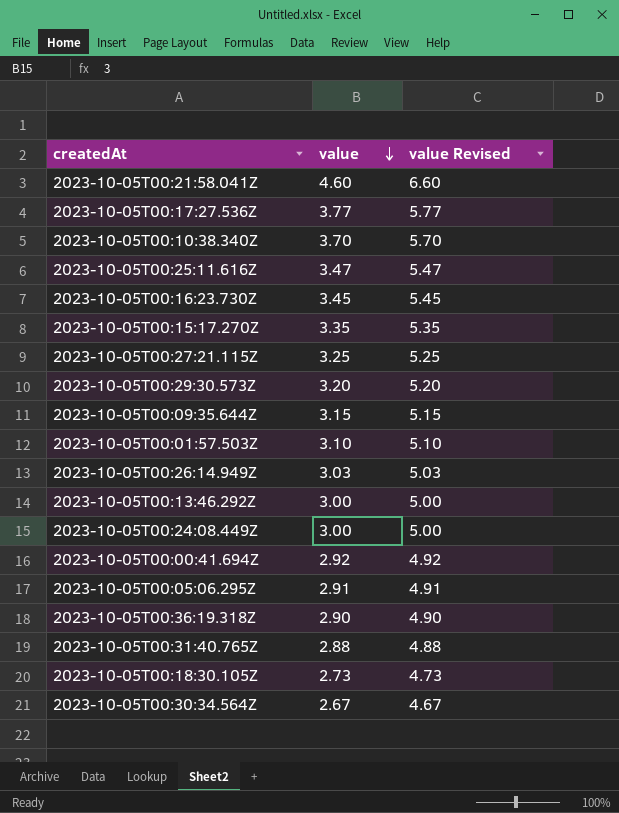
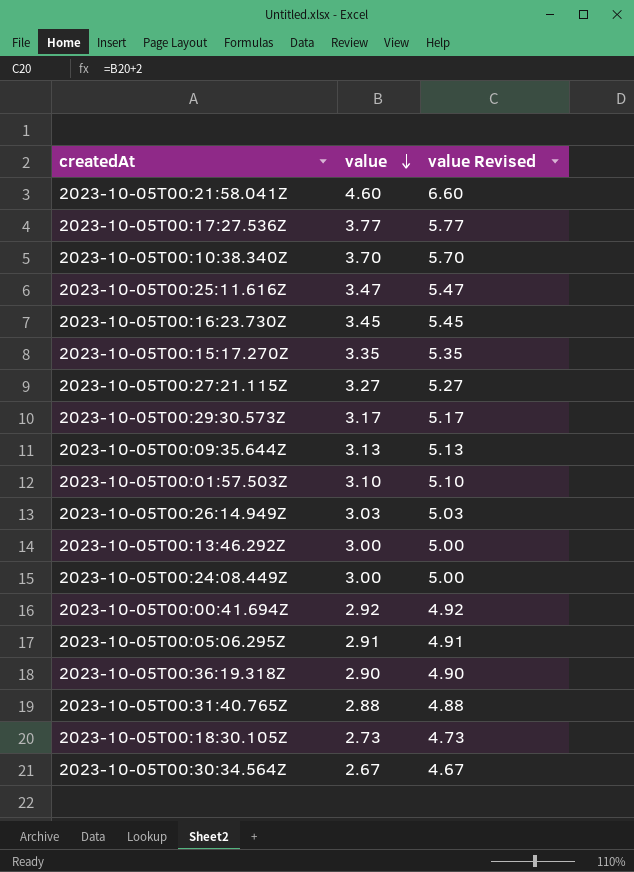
2023-10-05T00:27:21.115Z | value: 3.25 -> 3.27
2023-10-05T00:27:21.115Z | value Revised: 5.25 -> 5.27
2023-10-05T00:29:30.573Z | value: 3.20 -> 3.17
2023-10-05T00:29:30.573Z | value Revised: 5.20 -> 5.17
2023-10-05T00:09:35.644Z | value: 3.15 -> 3.13
2023-10-05T00:09:35.644Z | value Revised: 5.15 -> 5.13

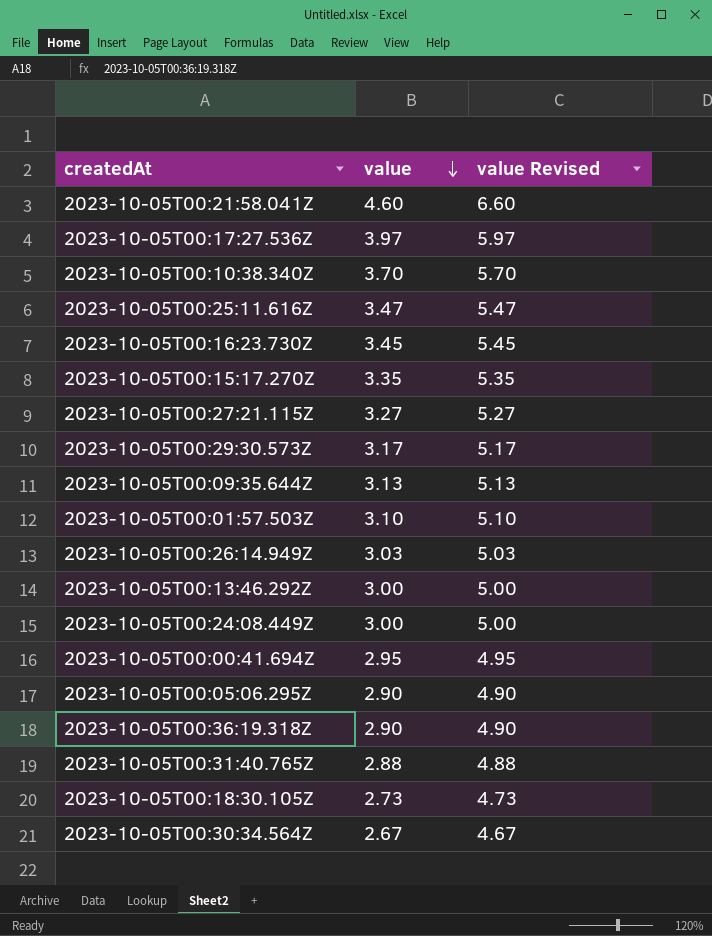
2023-10-05T00:17:27.536Z | value: 3.77 -> 3.97
2023-10-05T00:17:27.536Z | value Revised: 5.77 -> 5.97
2023-10-05T00:00:41.694Z | value: 2.92 -> 2.95
2023-10-05T00:00:41.694Z | value Revised: 4.92 -> 4.95
2023-10-05T00:05:06.295Z | value: 2.91 -> 2.90
2023-10-05T00:05:06.295Z | value Revised: 4.91 -> 4.90

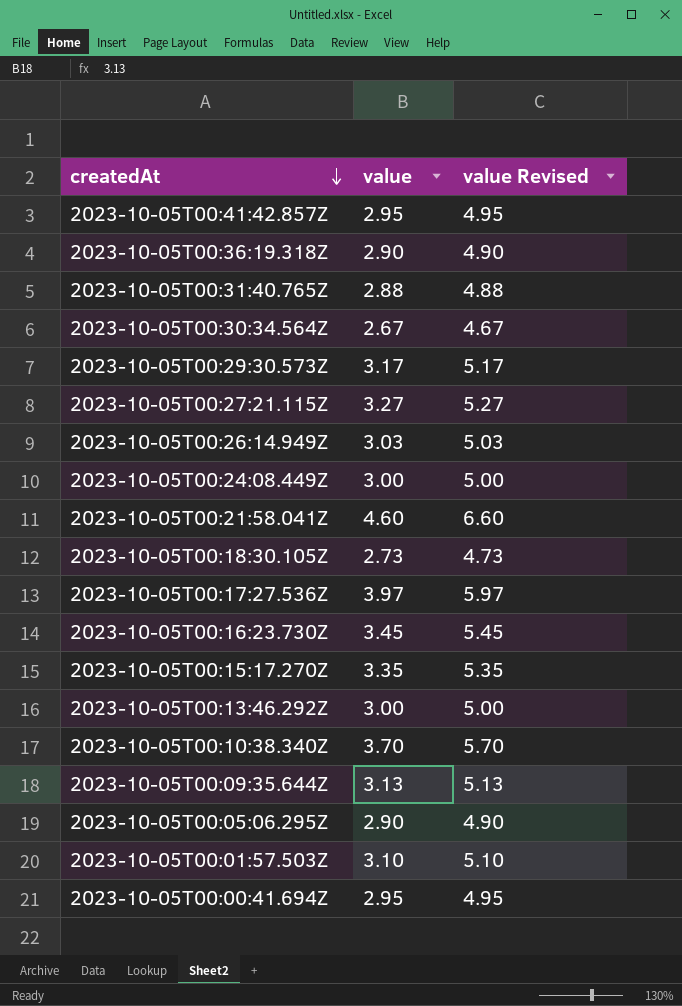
row order: value descending -> createdAt descending
row 2023-10-05T00:25:11.616Z: 3.47 | 5.47 -> none
row 2023-10-05T00:41:42.857Z: none -> 2.95 | 4.95

